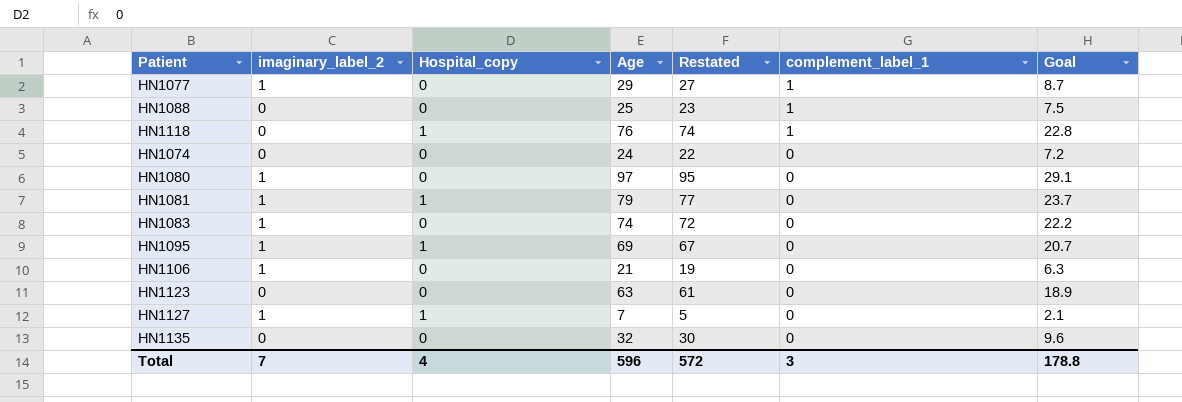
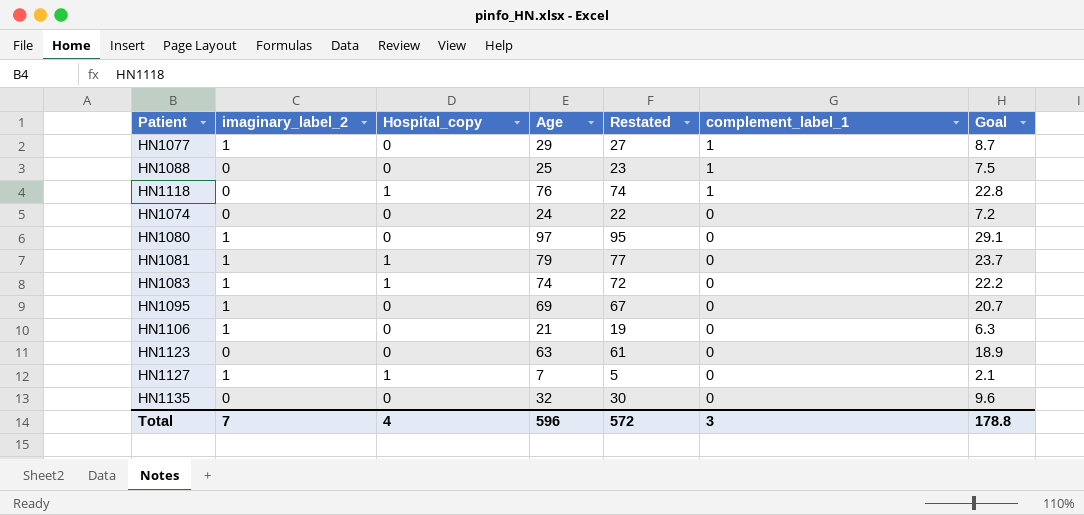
HN1083 | Hospital_copy: 0 -> 1
HN1095 | Hospital_copy: 1 -> 0

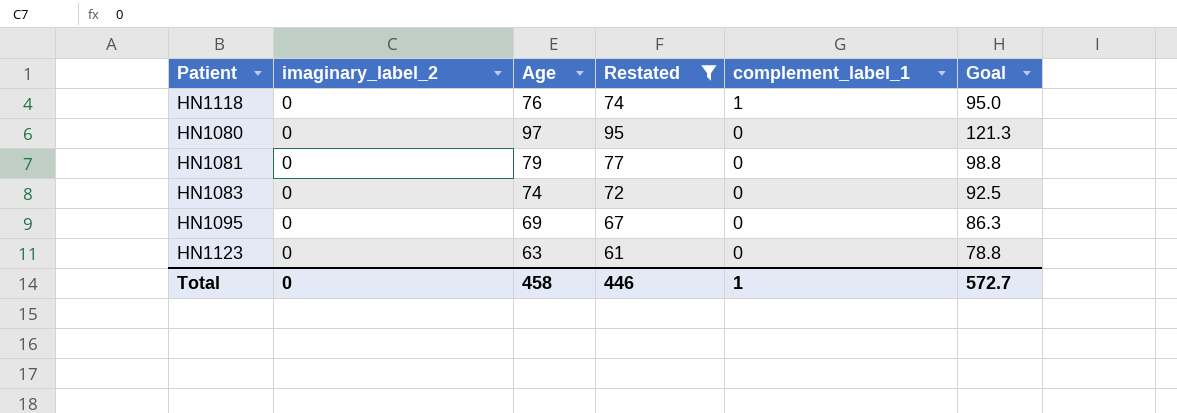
filter: none -> Restated >= 61
column Hospital_copy | position: 3 -> none
column Goal | formula: [Age] * 0.3 -> [Age] * 1.25
HN1080 | imaginary_label_2: 1 -> 0
HN1081 | imaginary_label_2: 1 -> 0
HN1083 | imaginary_label_2: 1 -> 0
HN1095 | imaginary_label_2: 1 -> 0
Total | imaginary_label_2: 7 -> 0
Total | Age: 596 -> 458
Total | Restated: 572 -> 446
Total | complement_label_1: 3 -> 1
Total | Goal: 178.8 -> 572.7

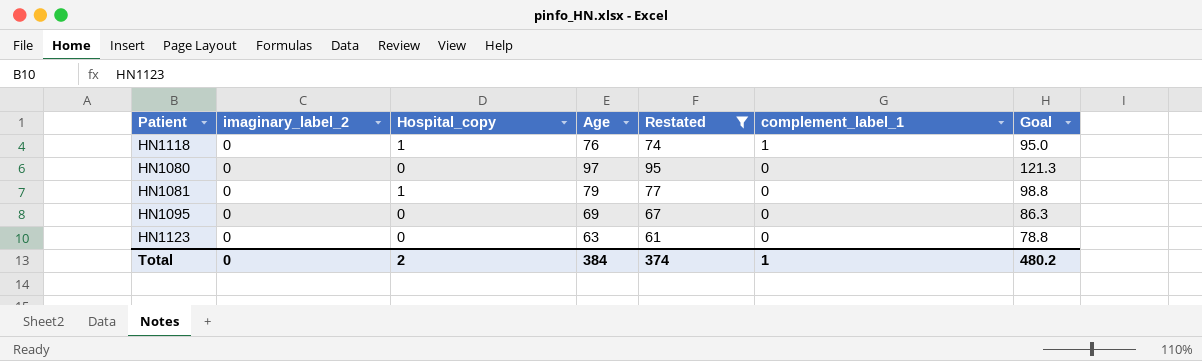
column Hospital_copy | position: none -> 3
row HN1083: 0 | 74 | 72 | 0 | 92.5 -> none
Total | Age: 458 -> 384
Total | Restated: 446 -> 374
Total | Goal: 572.7 -> 480.2

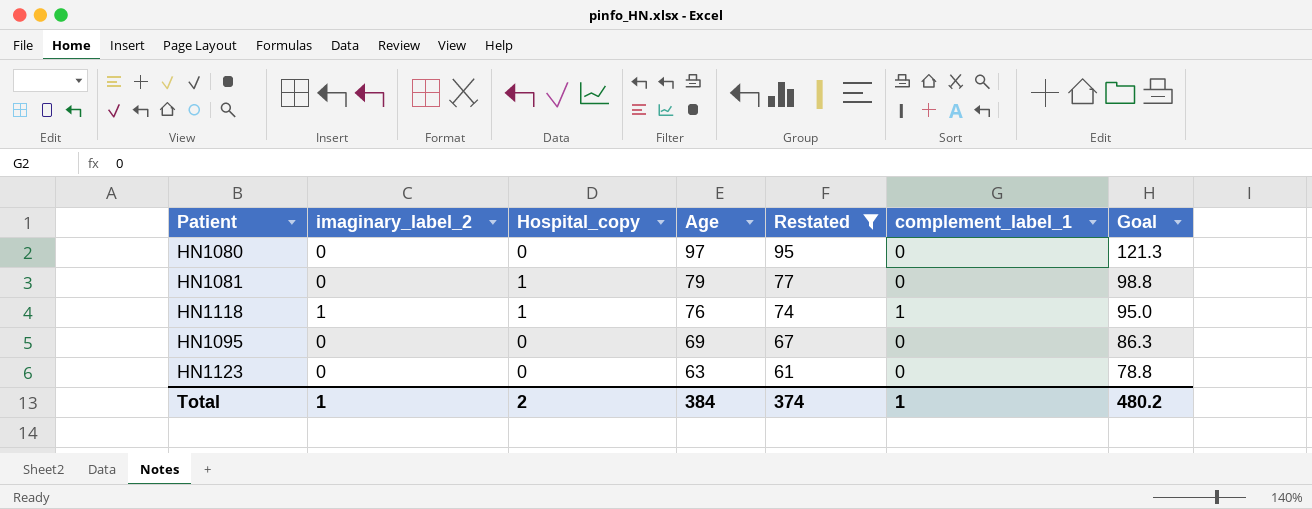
row order: complement_label_1 descending -> Age descending
HN1118 | imaginary_label_2: 0 -> 1
Total | imaginary_label_2: 0 -> 1

